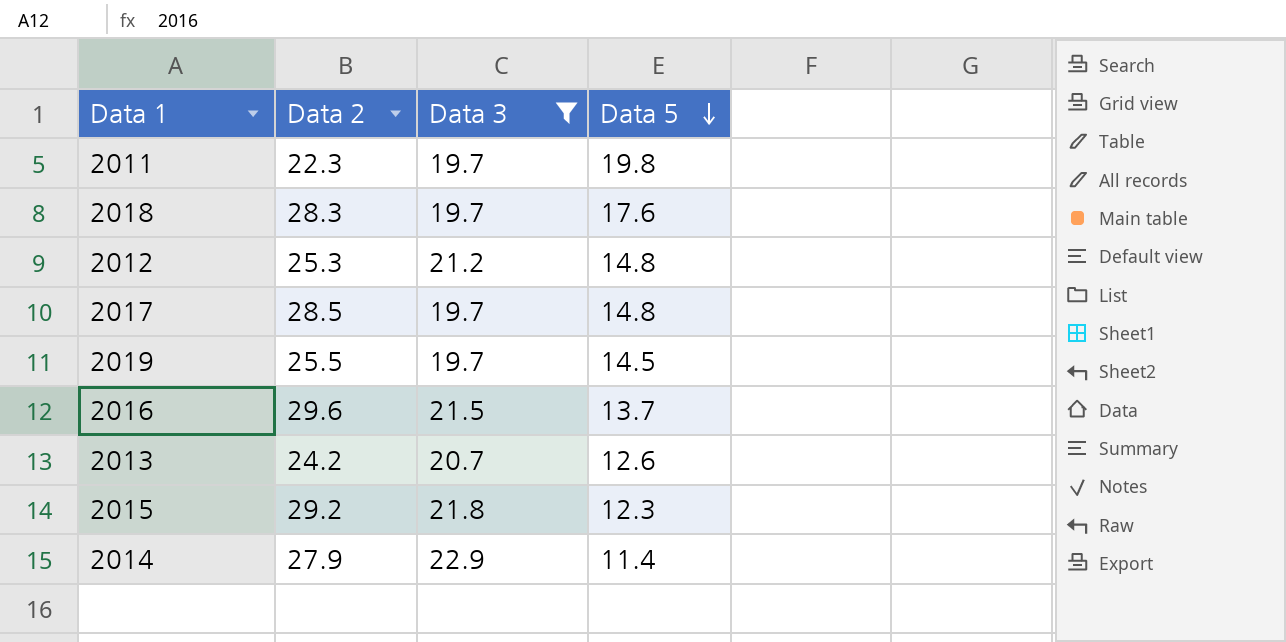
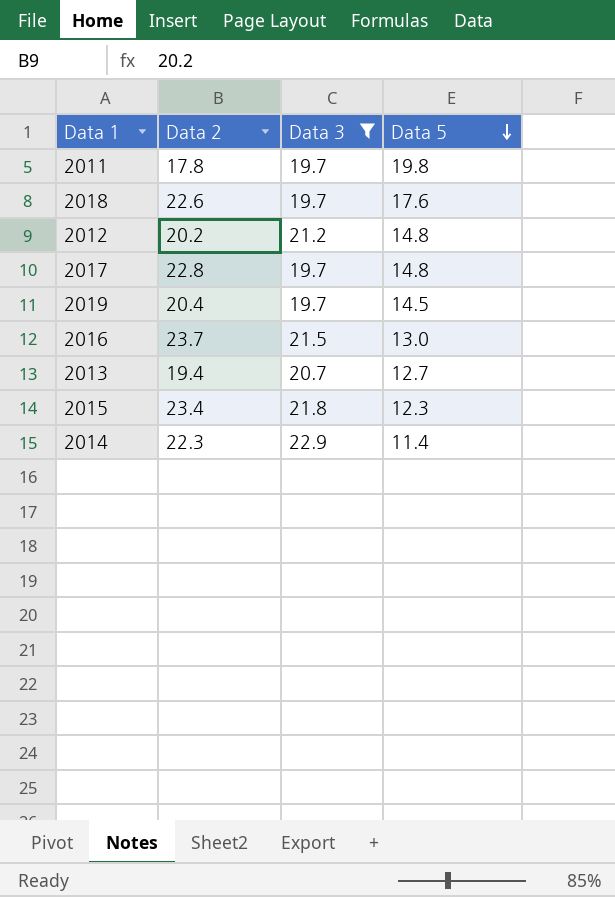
2011 | Data 2: 22.3 -> 17.8
2018 | Data 2: 28.3 -> 22.6
2012 | Data 2: 25.3 -> 20.2
2017 | Data 2: 28.5 -> 22.8
2019 | Data 2: 25.5 -> 20.4
2016 | Data 2: 29.6 -> 23.7
2016 | Data 5: 13.7 -> 13.0
2013 | Data 2: 24.2 -> 19.4
2013 | Data 5: 12.6 -> 12.7
2015 | Data 2: 29.2 -> 23.4
2014 | Data 2: 27.9 -> 22.3

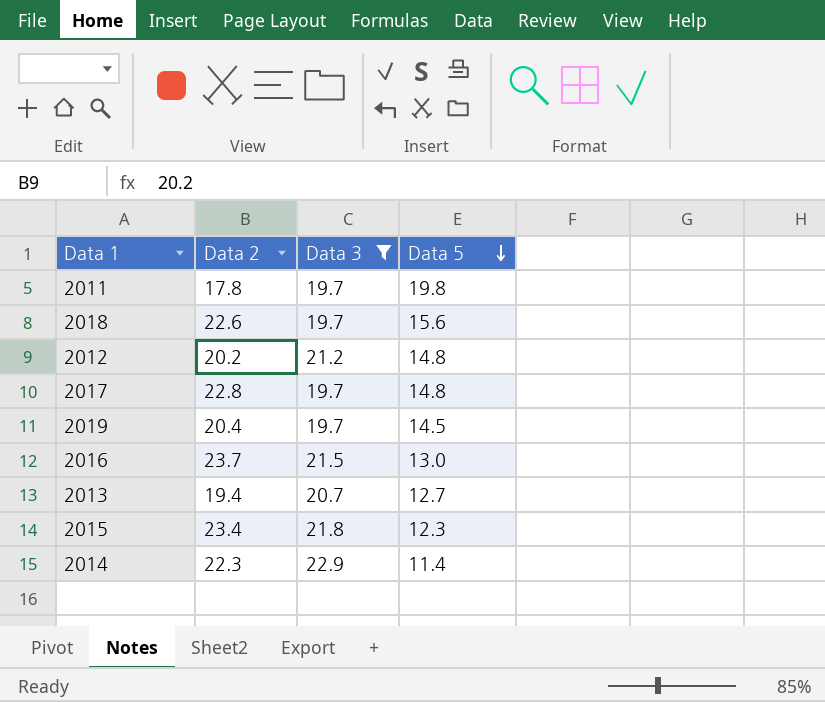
2018 | Data 5: 17.6 -> 15.6

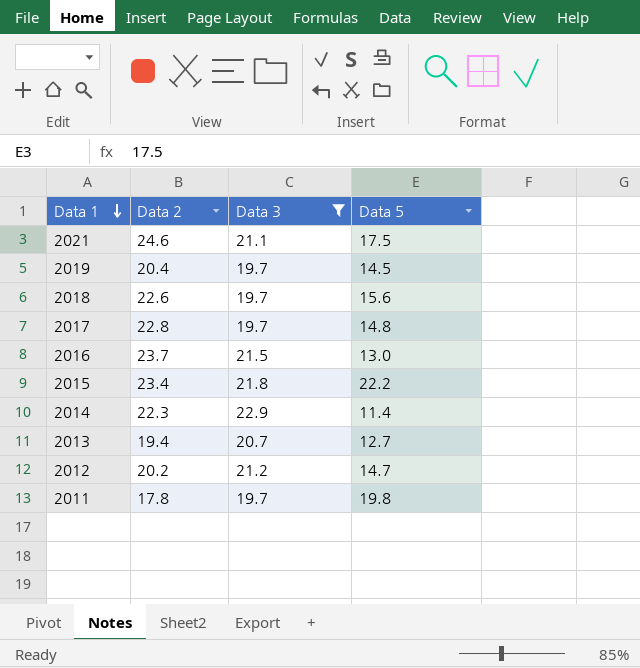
row order: Data 5 descending -> Data 1 descending
row 2021: none -> 24.6 | 21.1 | 17.5
2015 | Data 5: 12.3 -> 22.2
2012 | Data 5: 14.8 -> 14.7

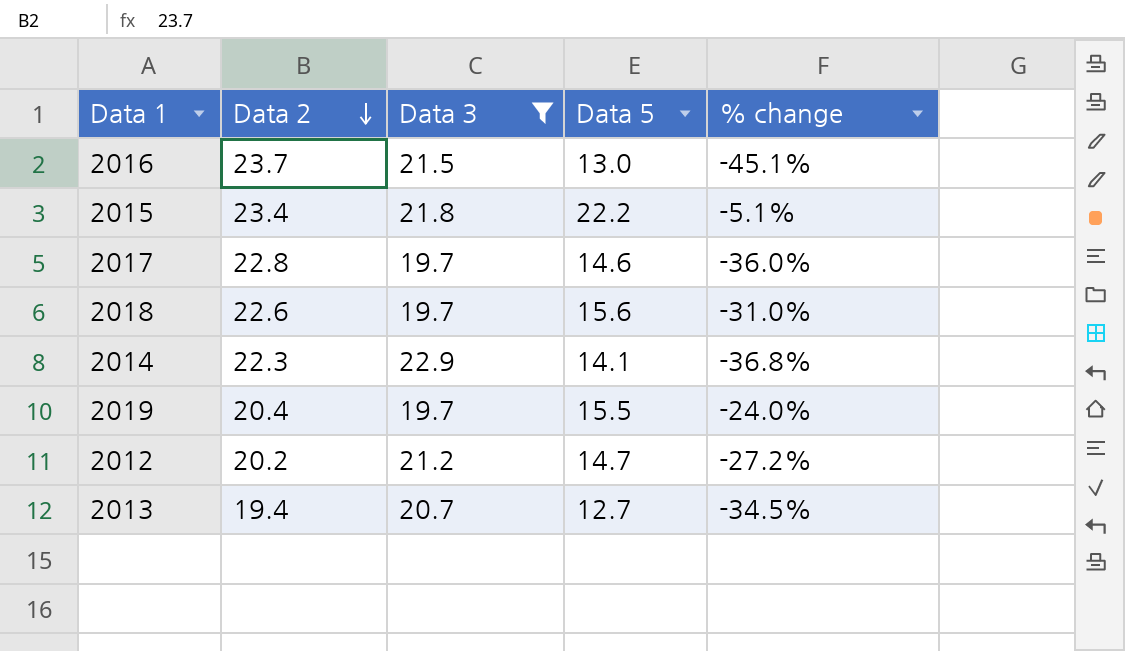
row order: Data 1 descending -> Data 2 descending
column % change | formula: none -> ([Data 5] - [Data 2]) / [Data 2]
row 2021: 24.6 | 21.1 | 17.5 -> none
row 2011: 17.8 | 19.7 | 19.8 -> none
2017 | Data 5: 14.8 -> 14.6
2014 | Data 5: 11.4 -> 14.1
2019 | Data 5: 14.5 -> 15.5

